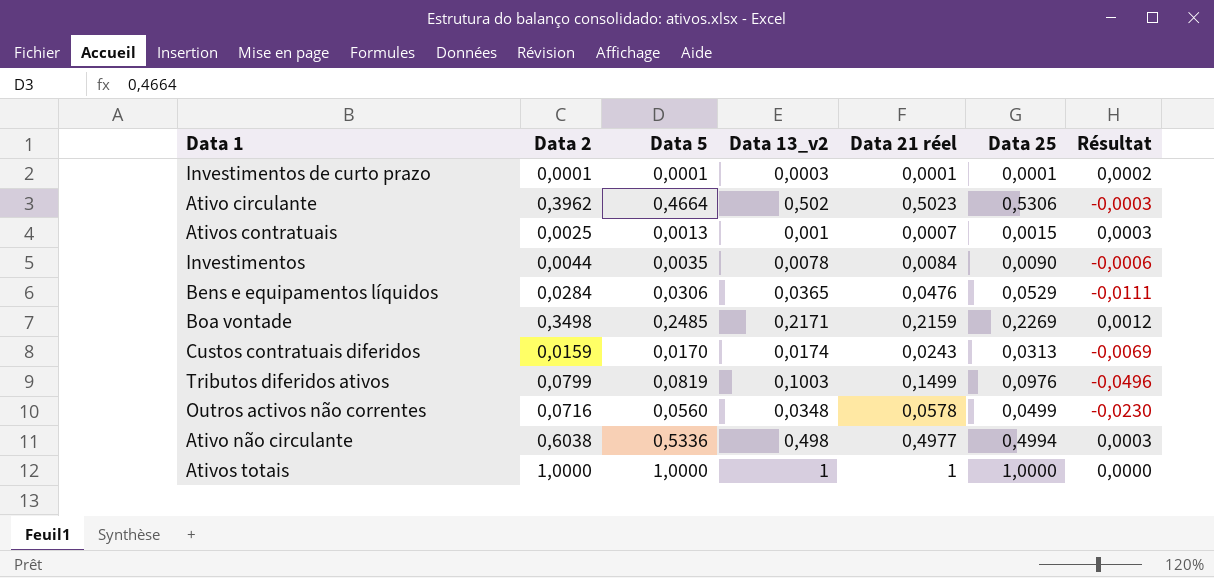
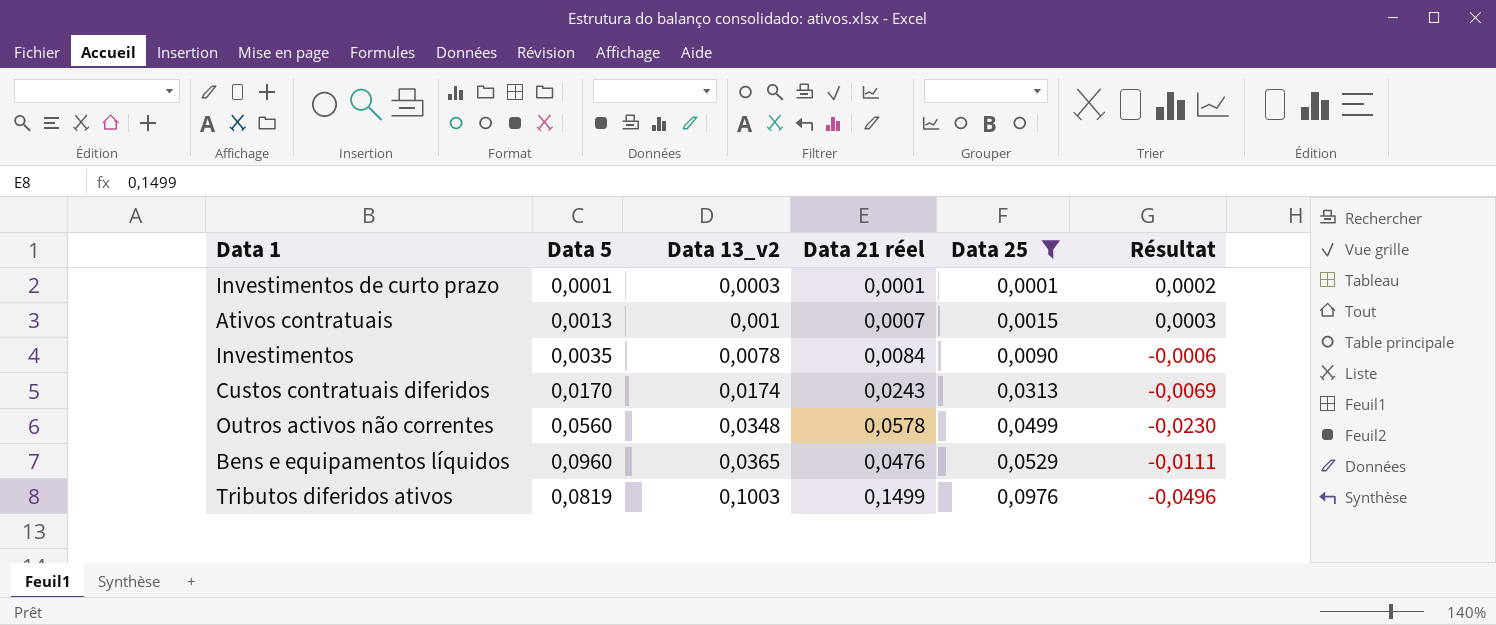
filter: none -> Data 25 <= 0,0976
row order: none -> Data 13_v2 ascending
column Data 2 | position: 2 -> none
Bens e equipamentos líquidos | Data 5: 0,0306 -> 0,0960

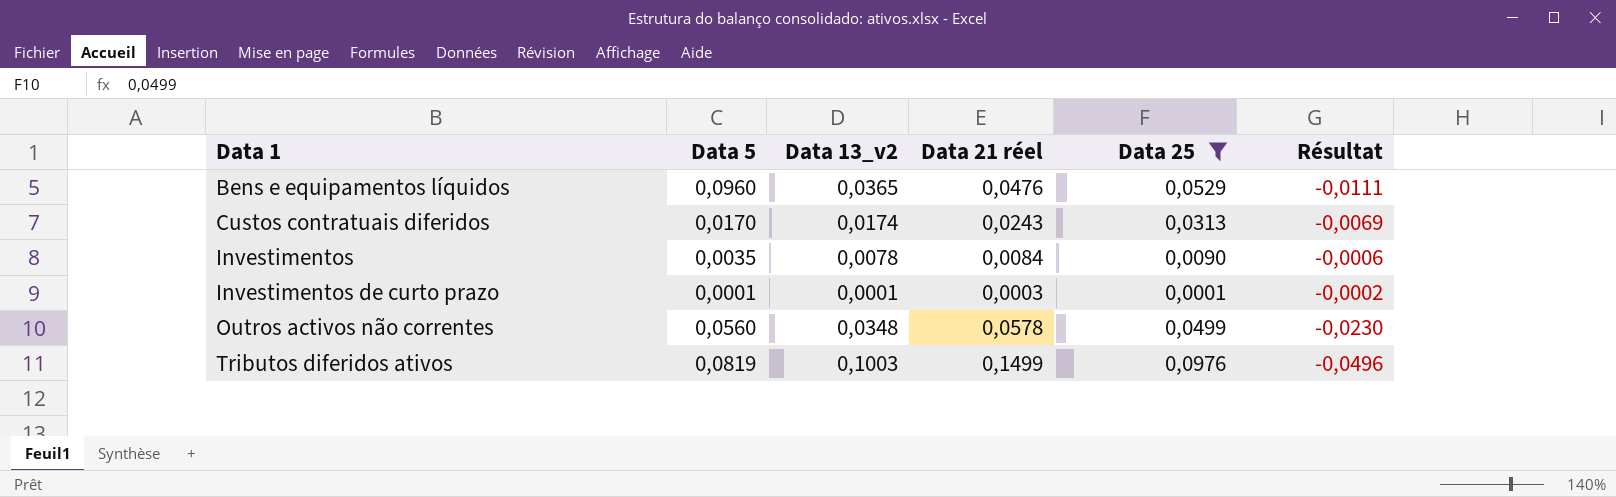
row order: Data 13_v2 ascending -> Data 1 ascending
row Ativos contratuais: 0,0013 | 0,001 | 0,0007 | 0,0015 | 0,0003 -> none
Investimentos de curto prazo | Data 13_v2: 0,0003 -> 0,0001
Investimentos de curto prazo | Data 21 réel: 0,0001 -> 0,0003
Investimentos de curto prazo | Résultat: 0,0002 -> -0,0002

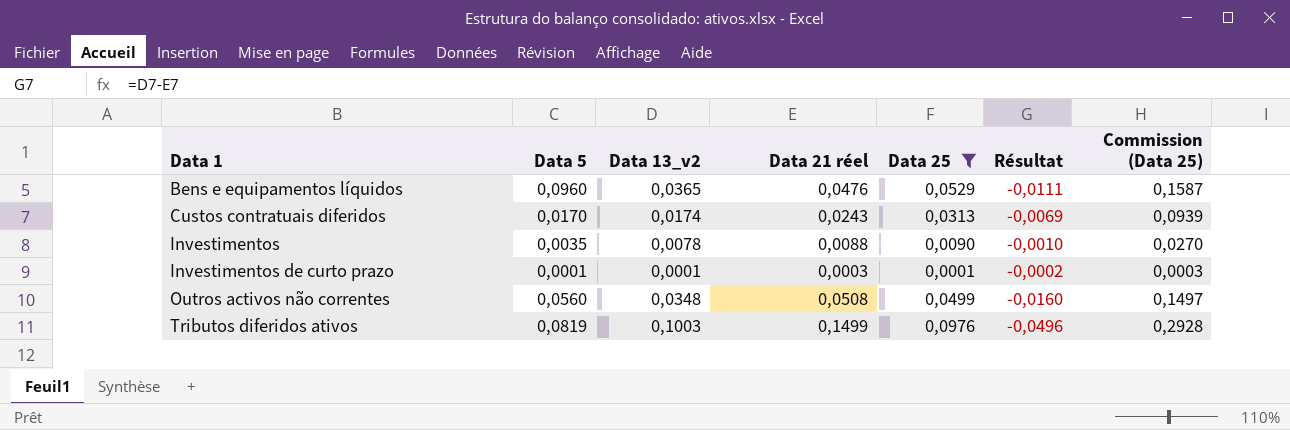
column Commission (Data 25) | formula: none -> [Data 25] * 3
Investimentos | Data 21 réel: 0,0084 -> 0,0088
Investimentos | Résultat: -0,0006 -> -0,0010
Outros activos não correntes | Data 21 réel: 0,0578 -> 0,0508
Outros activos não correntes | Résultat: -0,0230 -> -0,0160

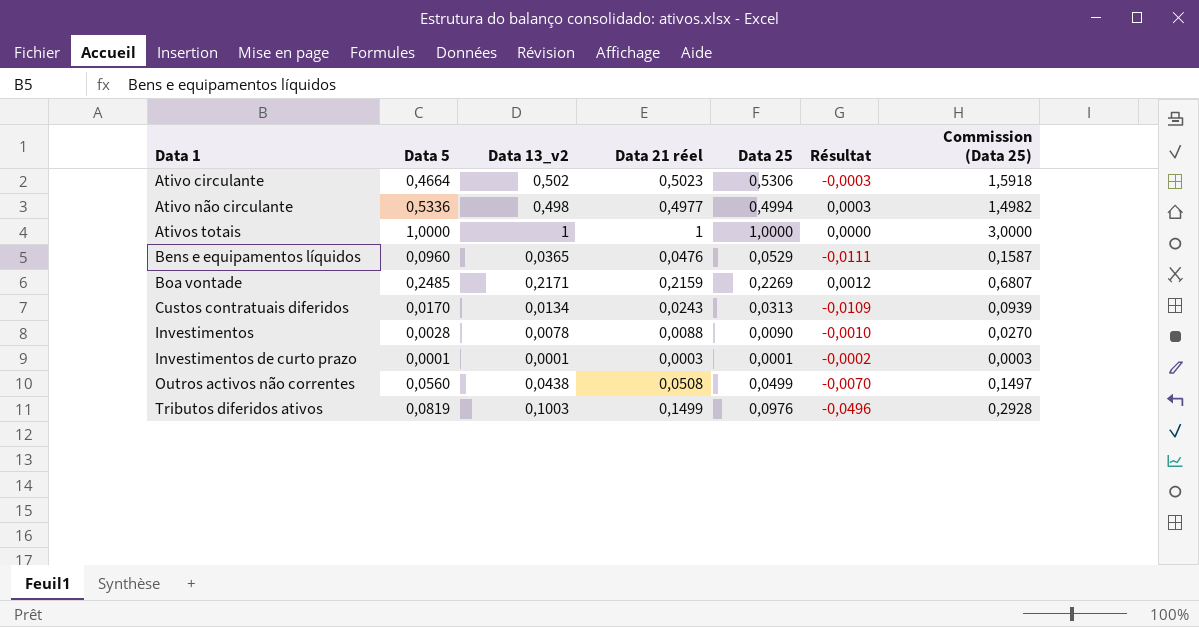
filter: Data 25 <= 0,0976 -> none
Custos contratuais diferidos | Data 13_v2: 0,0174 -> 0,0134
Custos contratuais diferidos | Résultat: -0,0069 -> -0,0109
Investimentos | Data 5: 0,0035 -> 0,0028
Outros activos não correntes | Data 13_v2: 0,0348 -> 0,0438
Outros activos não correntes | Résultat: -0,0160 -> -0,0070

